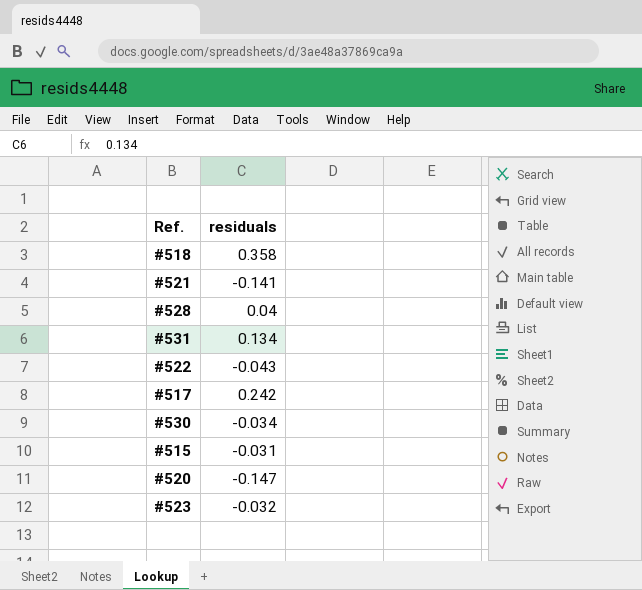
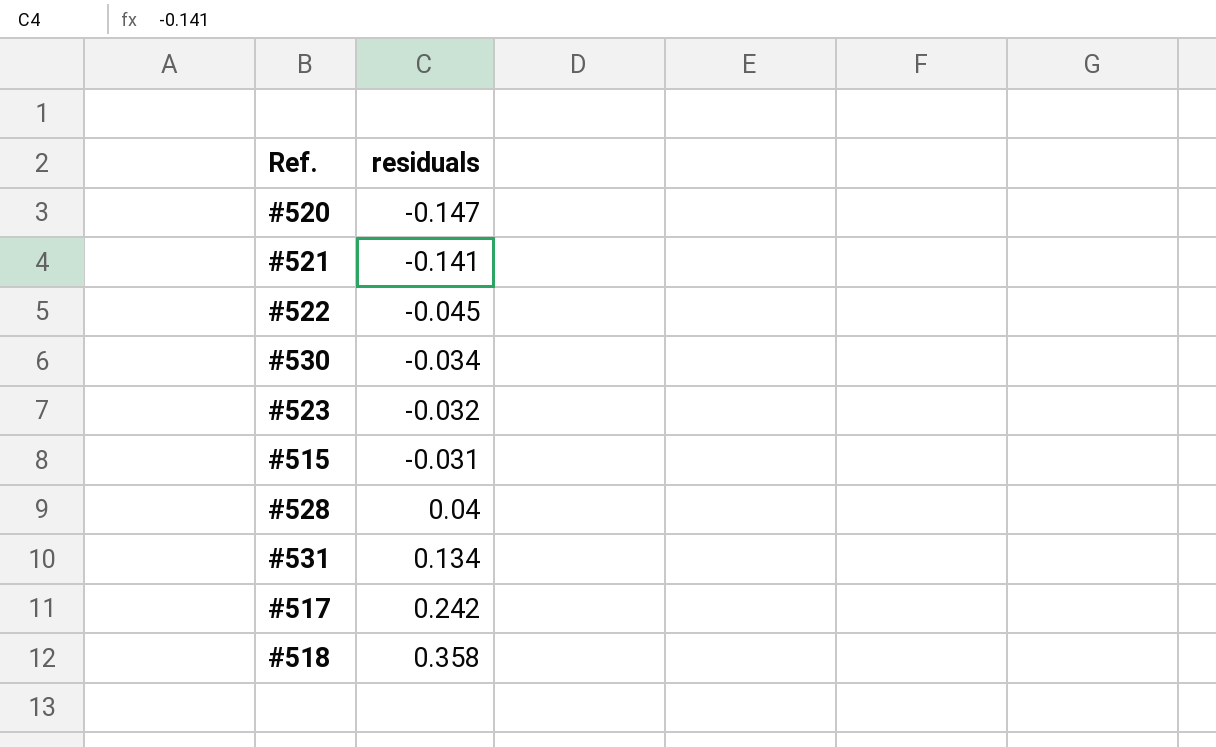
row order: none -> residuals ascending
#522 | residuals: -0.043 -> -0.045

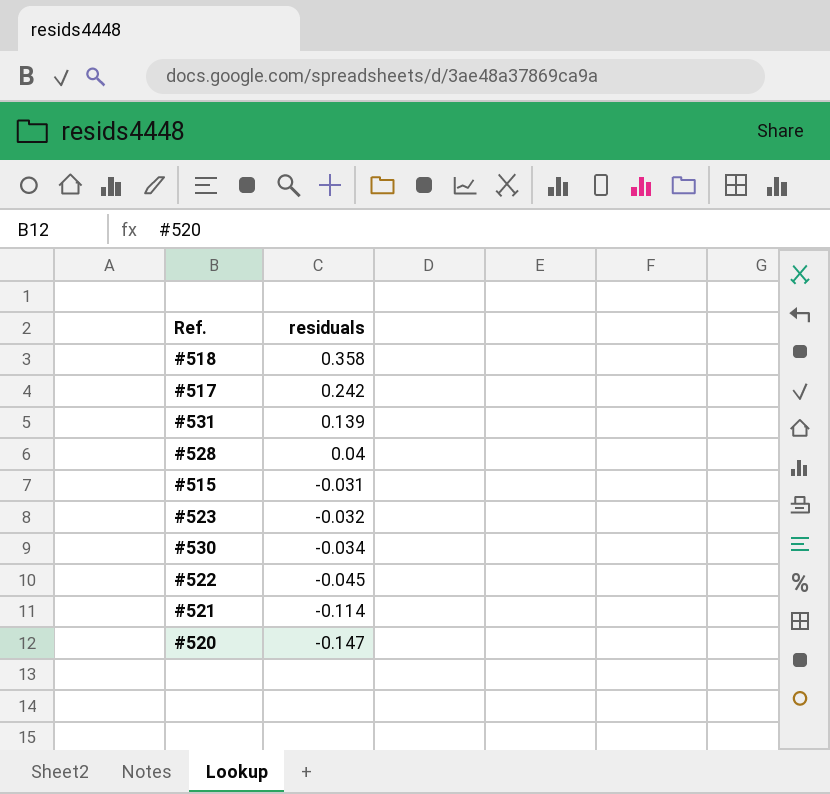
row order: residuals ascending -> residuals descending
#531 | residuals: 0.134 -> 0.139
#521 | residuals: -0.141 -> -0.114

